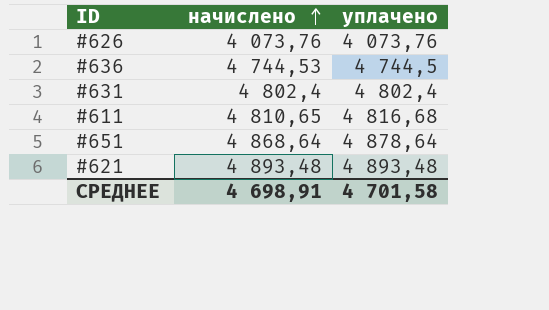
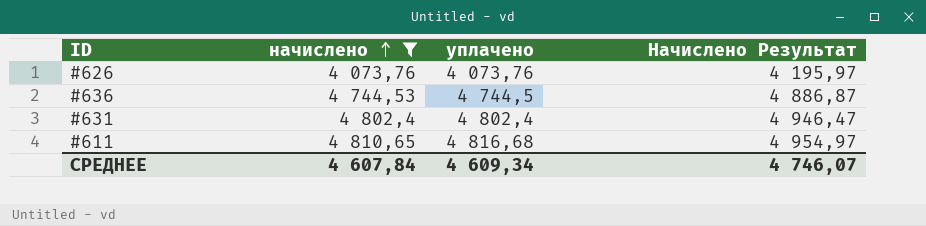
filter: none -> начислено <= 4 810,65
column Начислено Результат | formula: none -> [начислено] * 1,03
СРЕДНЕЕ | начислено: 4 698,91 -> 4 607,84
СРЕДНЕЕ | уплачено: 4 701,58 -> 4 609,34

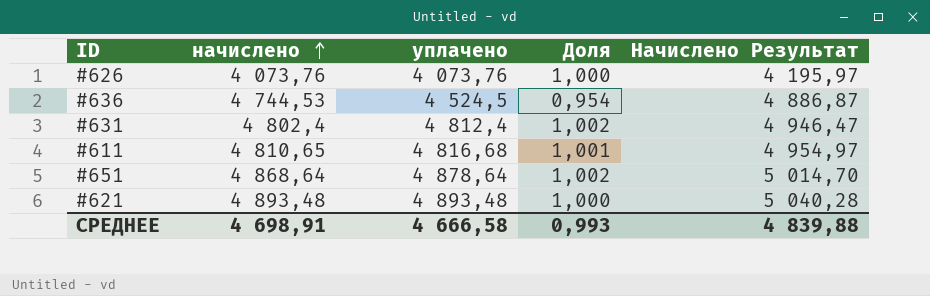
filter: начислено <= 4 810,65 -> none
column Доля | formula: none -> [уплачено] / [начислено]
#636 | уплачено: 4 744,5 -> 4 524,5
#631 | уплачено: 4 802,4 -> 4 812,4
СРЕДНЕЕ | начислено: 4 607,84 -> 4 698,91
СРЕДНЕЕ | уплачено: 4 609,34 -> 4 666,58
СРЕДНЕЕ | Начислено Результат: 4 746,07 -> 4 839,88

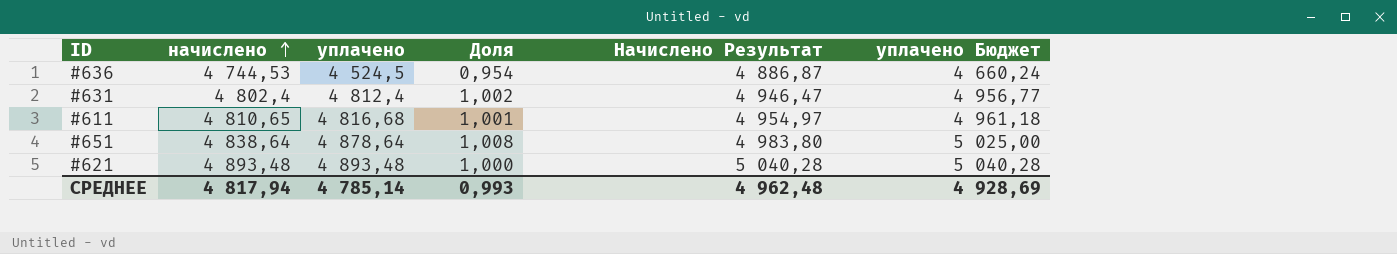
column уплачено Бюджет | formula: none -> [уплачено] * 1,03
row #626: 4 073,76 | 4 073,76 | 1,000 | 4 195,97 -> none
#651 | начислено: 4 868,64 -> 4 838,64
#651 | Доля: 1,002 -> 1,008
#651 | Начислено Результат: 5 014,70 -> 4 983,80
СРЕДНЕЕ | начислено: 4 698,91 -> 4 817,94
СРЕДНЕЕ | уплачено: 4 666,58 -> 4 785,14
СРЕДНЕЕ | Начислено Результат: 4 839,88 -> 4 962,48

